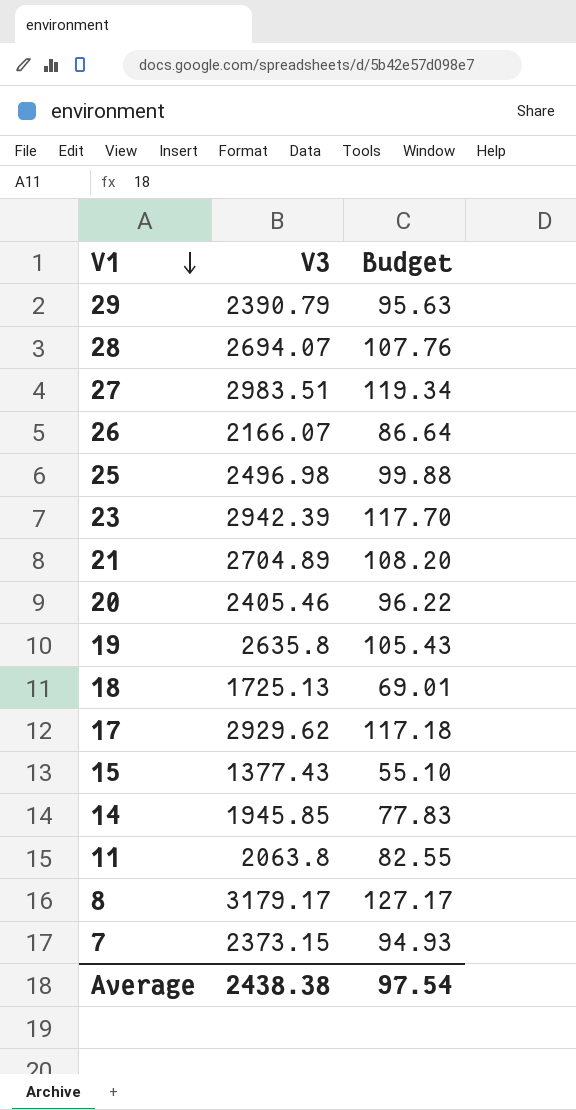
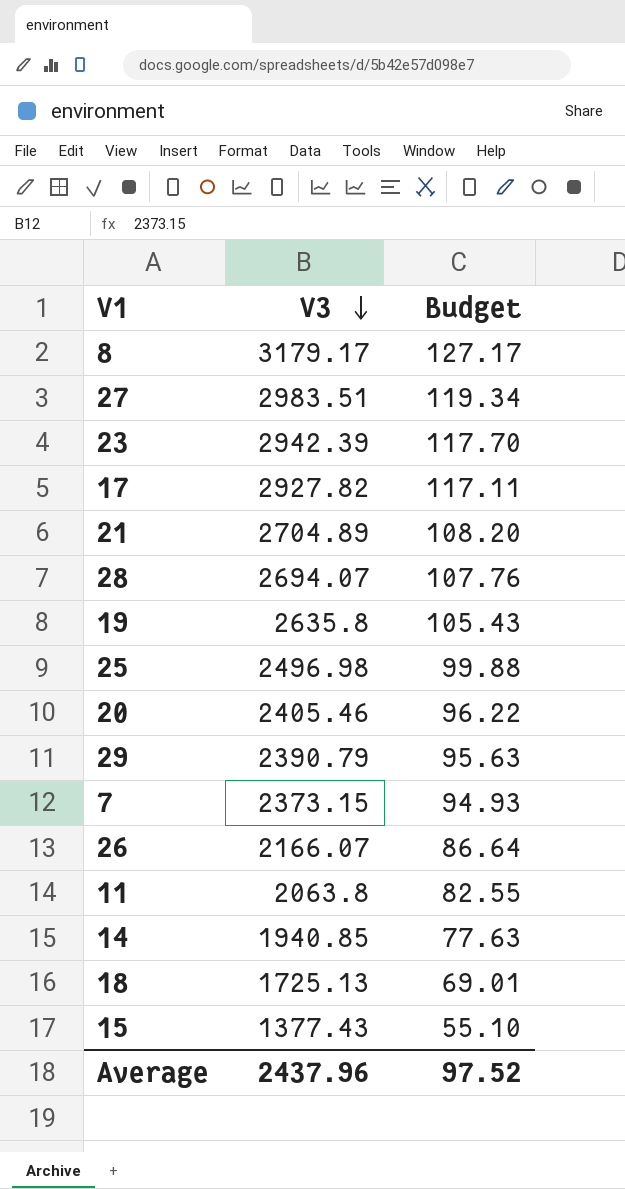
row order: V1 descending -> V3 descending
17 | V3: 2929.62 -> 2927.82
17 | Budget: 117.18 -> 117.11
14 | V3: 1945.85 -> 1940.85
14 | Budget: 77.83 -> 77.63
Average | V3: 2438.38 -> 2437.96
Average | Budget: 97.54 -> 97.52

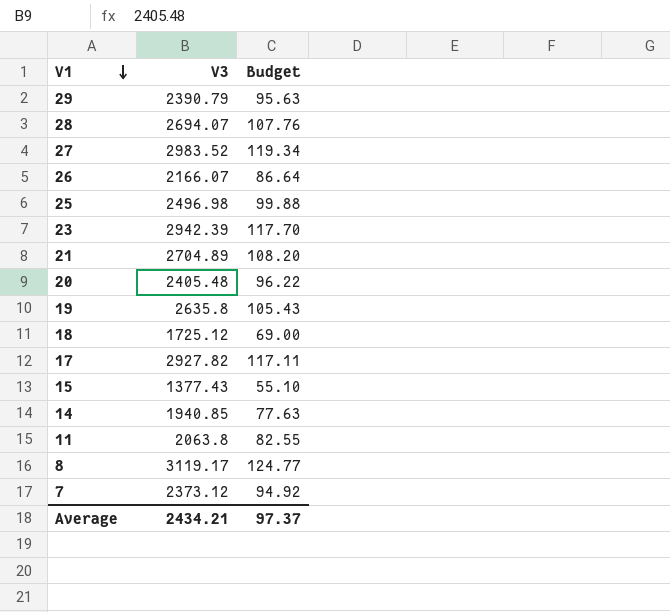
row order: V3 descending -> V1 descending
27 | V3: 2983.51 -> 2983.52
20 | V3: 2405.46 -> 2405.48
18 | V3: 1725.13 -> 1725.12
18 | Budget: 69.01 -> 69.00
8 | V3: 3179.17 -> 3119.17
8 | Budget: 127.17 -> 124.77
7 | V3: 2373.15 -> 2373.12
7 | Budget: 94.93 -> 94.92
Average | V3: 2437.96 -> 2434.21
Average | Budget: 97.52 -> 97.37

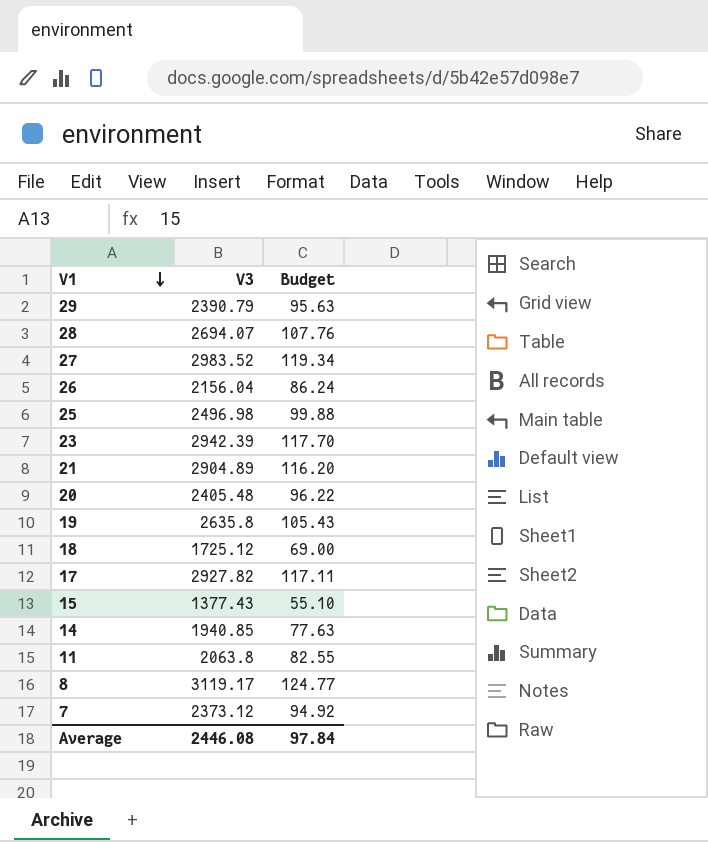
26 | V3: 2166.07 -> 2156.04
26 | Budget: 86.64 -> 86.24
21 | V3: 2704.89 -> 2904.89
21 | Budget: 108.20 -> 116.20
Average | V3: 2434.21 -> 2446.08
Average | Budget: 97.37 -> 97.84

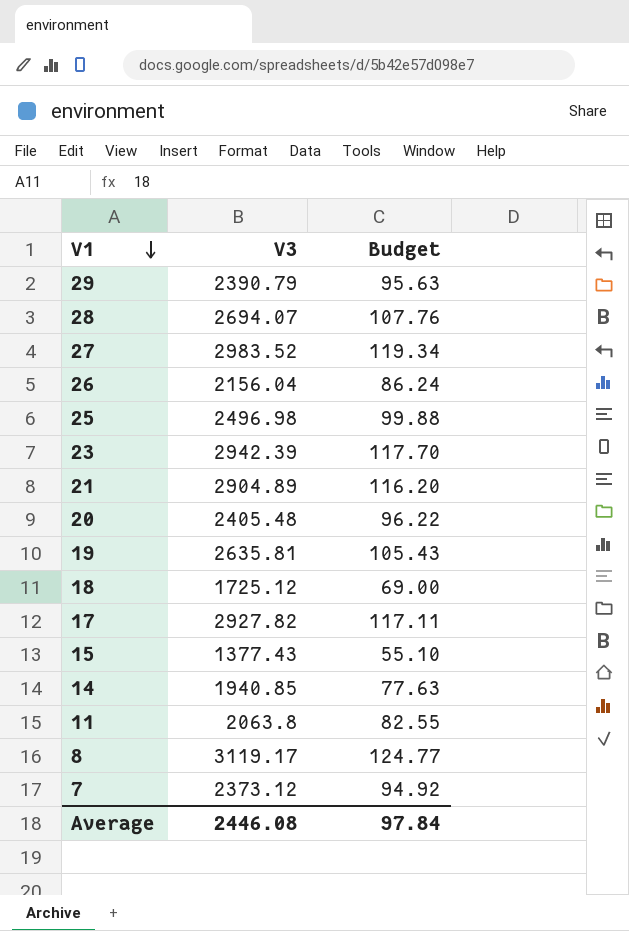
19 | V3: 2635.8 -> 2635.81

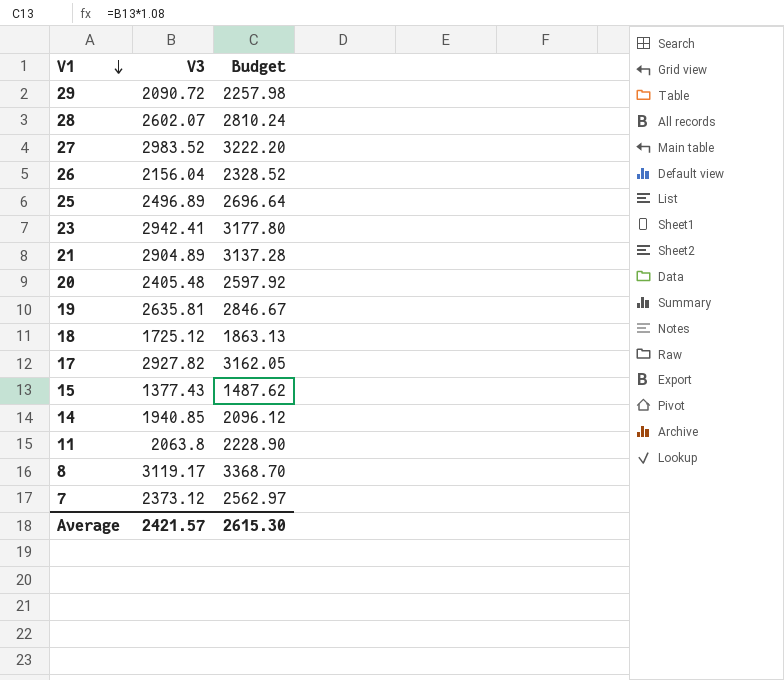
column Budget | formula: [V3] * 0.04 -> [V3] * 1.08
29 | V3: 2390.79 -> 2090.72
28 | V3: 2694.07 -> 2602.07
25 | V3: 2496.98 -> 2496.89
23 | V3: 2942.39 -> 2942.41
Average | V3: 2446.08 -> 2421.57
Average | Budget: 97.84 -> 2615.30

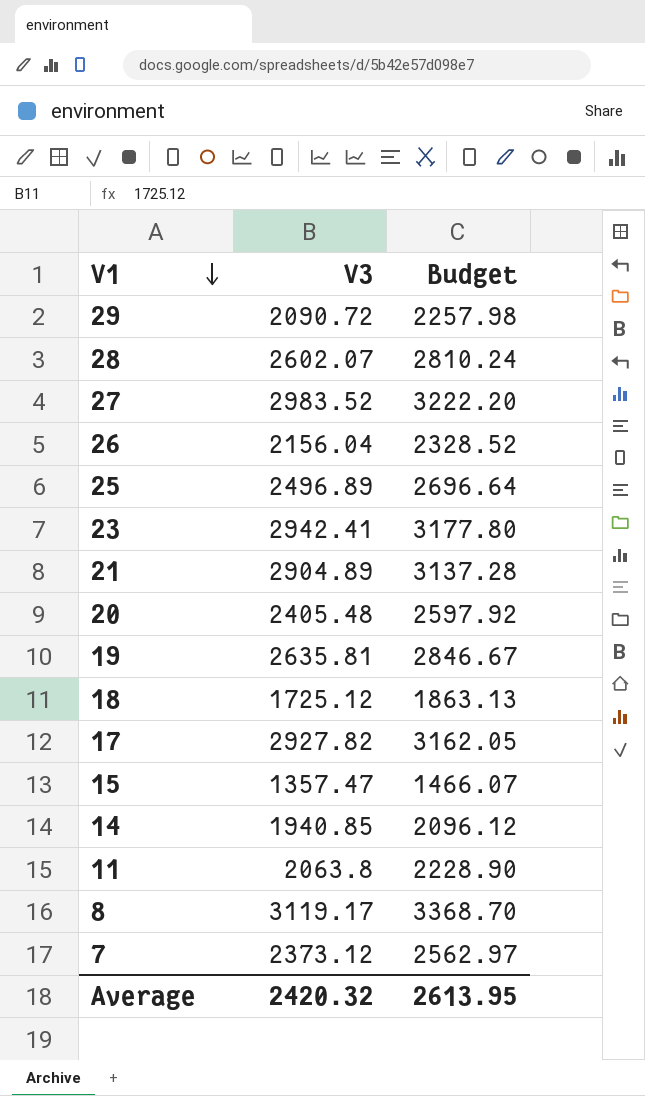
15 | V3: 1377.43 -> 1357.47
15 | Budget: 1487.62 -> 1466.07
Average | V3: 2421.57 -> 2420.32
Average | Budget: 2615.30 -> 2613.95

